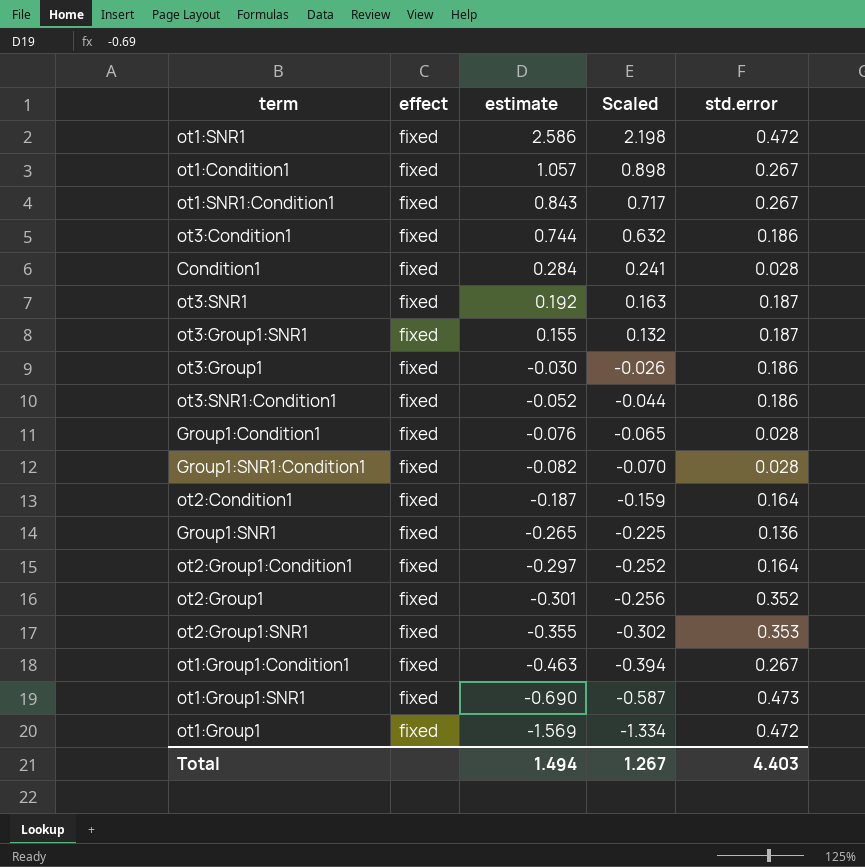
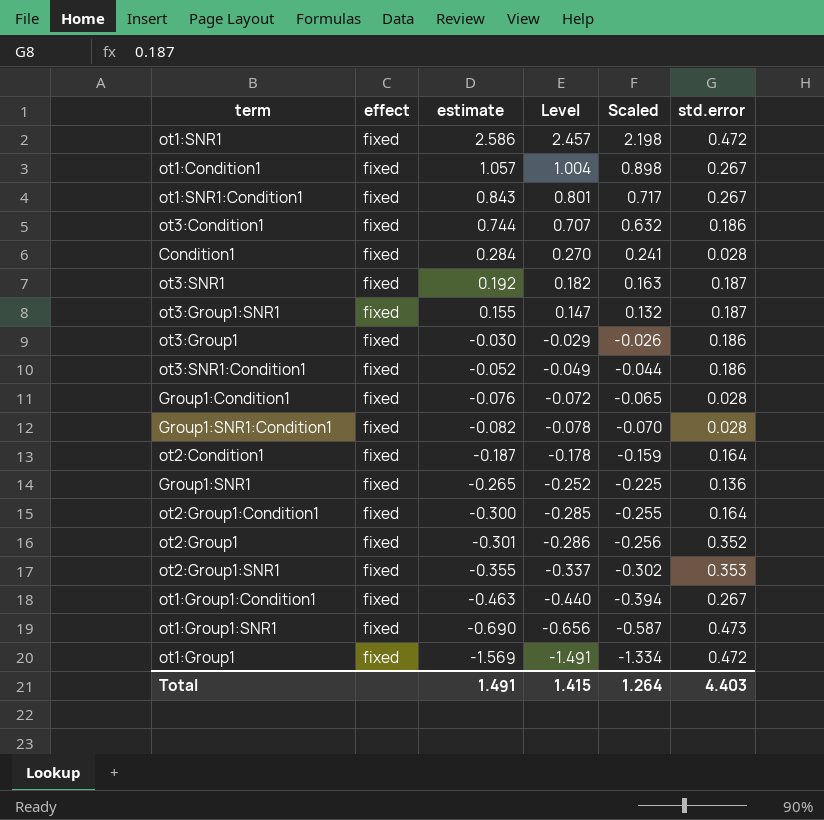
column Level | formula: none -> [estimate] * 0.95
ot2:Group1:Condition1 | estimate: -0.297 -> -0.300
ot2:Group1:Condition1 | Scaled: -0.252 -> -0.255
Total | estimate: 1.494 -> 1.491
Total | Scaled: 1.267 -> 1.264

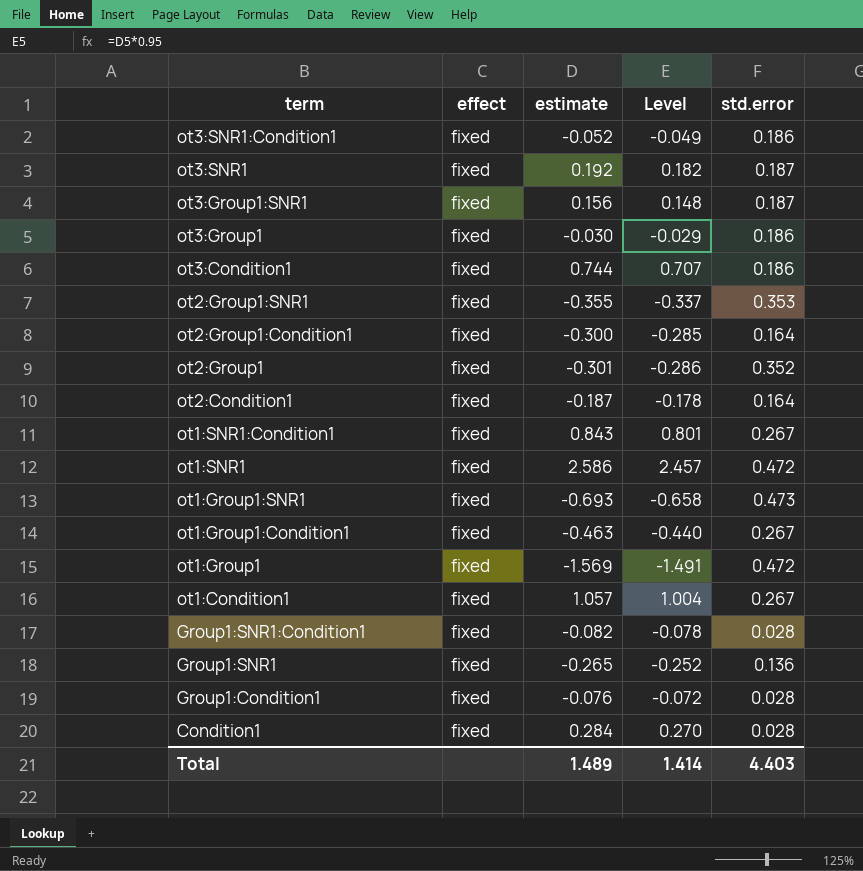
row order: estimate descending -> term descending
column Scaled | formula: [estimate] * 0.85 -> none
ot3:Group1:SNR1 | estimate: 0.155 -> 0.156
ot3:Group1:SNR1 | Level: 0.147 -> 0.148
ot1:Group1:SNR1 | estimate: -0.690 -> -0.693
ot1:Group1:SNR1 | Level: -0.656 -> -0.658
Total | estimate: 1.491 -> 1.489
Total | Level: 1.415 -> 1.414

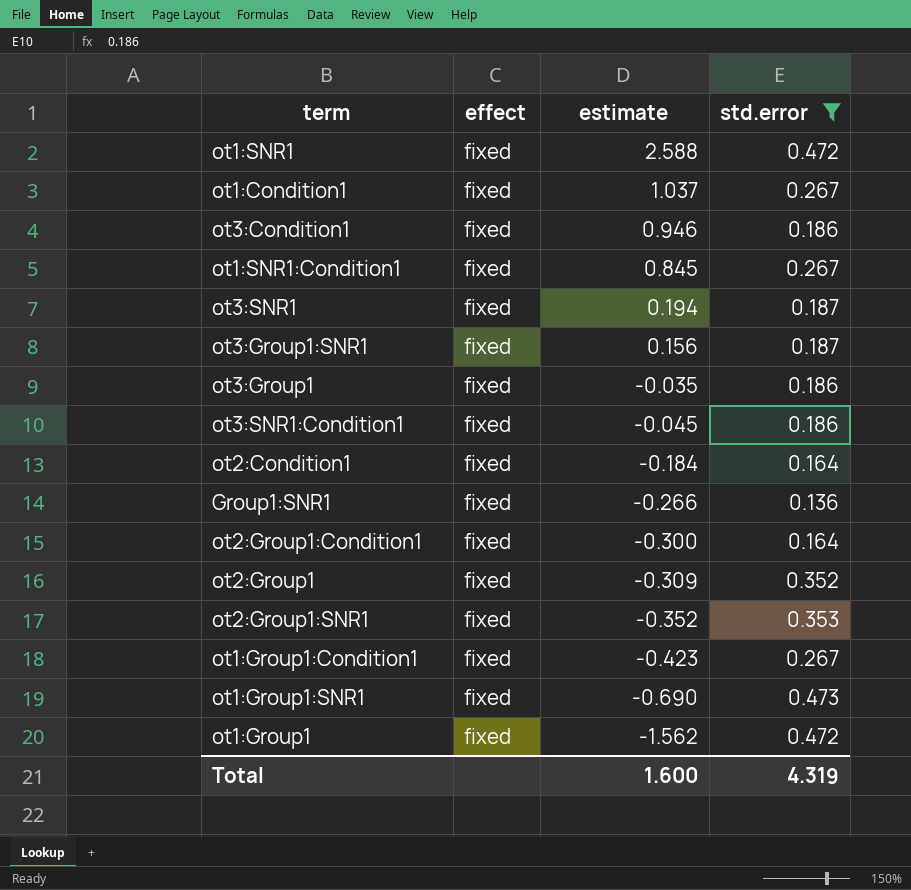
filter: none -> std.error != 0.028
row order: term descending -> estimate descending
column Level | formula: [estimate] * 0.95 -> none
ot1:SNR1 | estimate: 2.586 -> 2.588
ot1:Condition1 | estimate: 1.057 -> 1.037
ot3:Condition1 | estimate: 0.744 -> 0.946
ot1:SNR1:Condition1 | estimate: 0.843 -> 0.845
ot3:SNR1 | estimate: 0.192 -> 0.194
ot3:Group1 | estimate: -0.030 -> -0.035
ot3:SNR1:Condition1 | estimate: -0.052 -> -0.045
ot2:Condition1 | estimate: -0.187 -> -0.184
Group1:SNR1 | estimate: -0.265 -> -0.266
ot2:Group1 | estimate: -0.301 -> -0.309
ot2:Group1:SNR1 | estimate: -0.355 -> -0.352
ot1:Group1:Condition1 | estimate: -0.463 -> -0.423
ot1:Group1:SNR1 | estimate: -0.693 -> -0.690
ot1:Group1 | estimate: -1.569 -> -1.562
Total | estimate: 1.489 -> 1.600
Total | std.error: 4.403 -> 4.319

